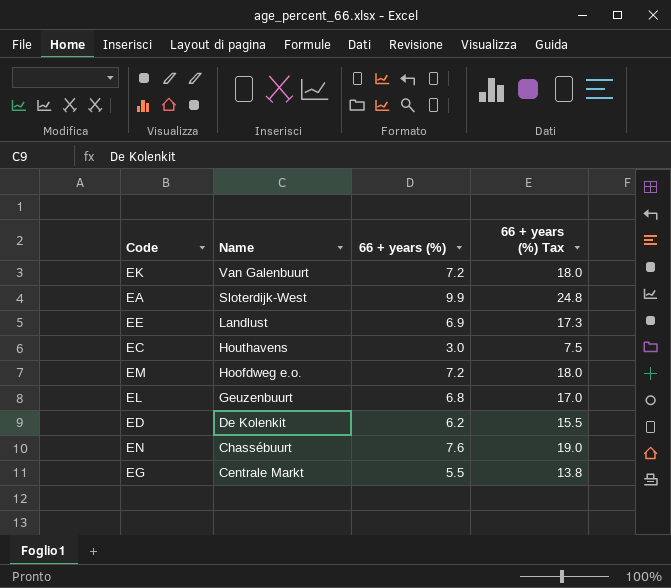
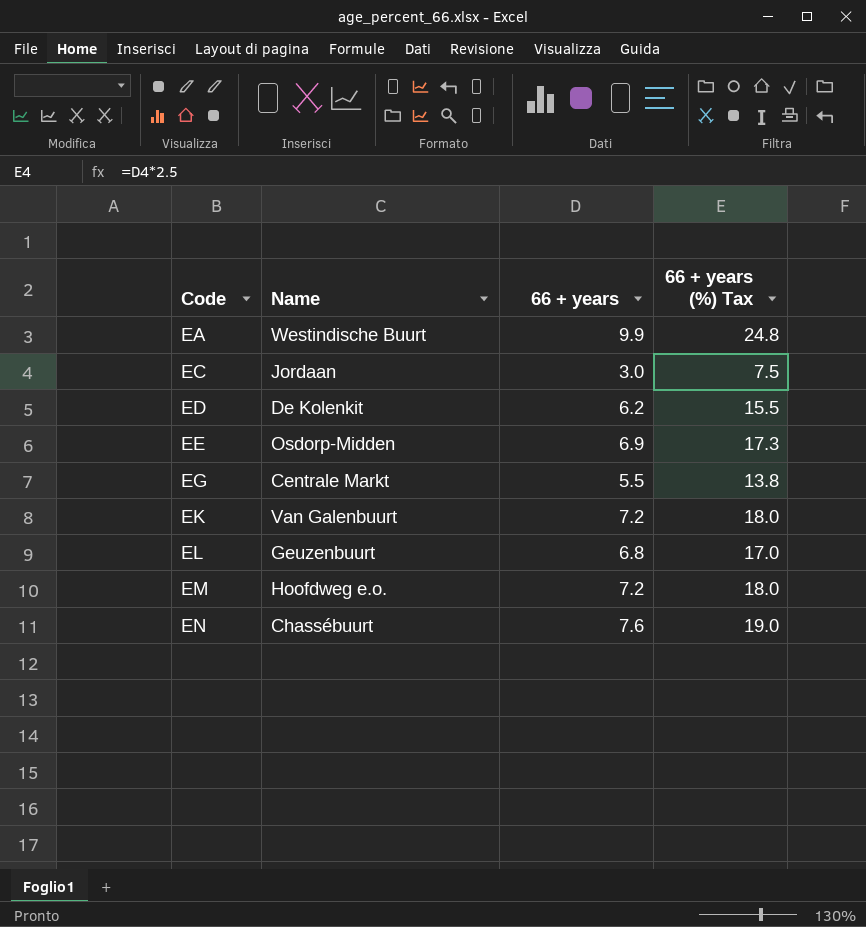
row order: Name descending -> Code ascending
column name: 66 + years (%) -> 66 + years
EA | Name: Sloterdijk-West -> Westindische Buurt
EC | Name: Houthavens -> Jordaan
EE | Name: Landlust -> Osdorp-Midden

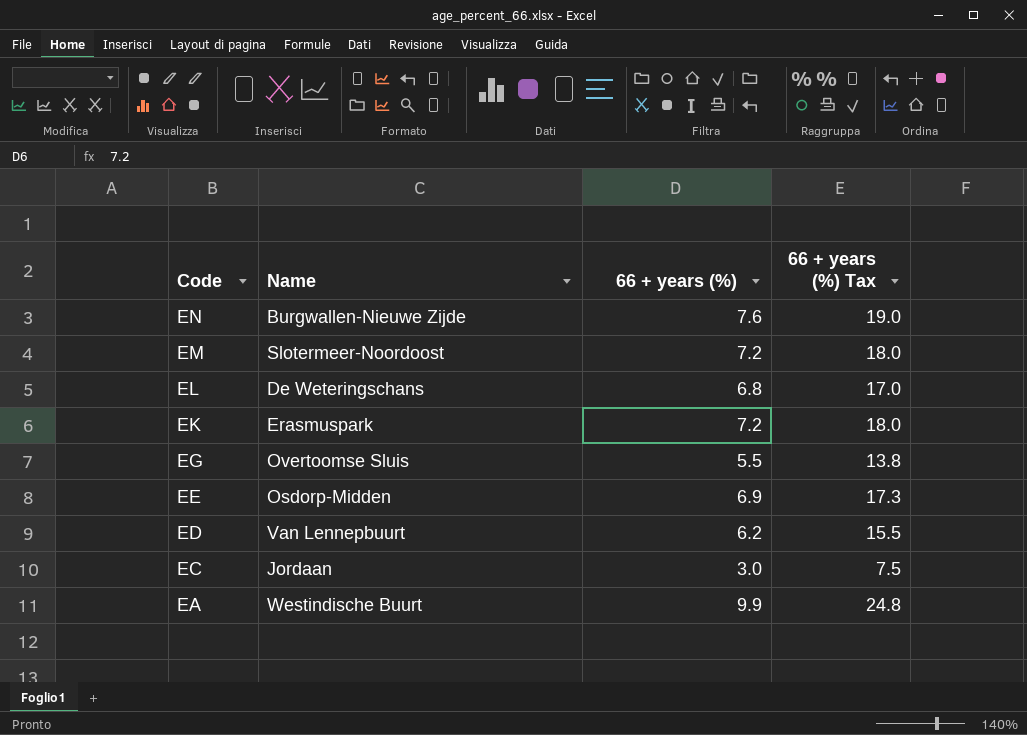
row order: Code ascending -> Code descending
column name: 66 + years -> 66 + years (%)
EN | Name: Chassébuurt -> Burgwallen-Nieuwe Zijde
EM | Name: Hoofdweg e.o. -> Slotermeer-Noordoost
EL | Name: Geuzenbuurt -> De Weteringschans
EK | Name: Van Galenbuurt -> Erasmuspark
EG | Name: Centrale Markt -> Overtoomse Sluis
ED | Name: De Kolenkit -> Van Lennepbuurt

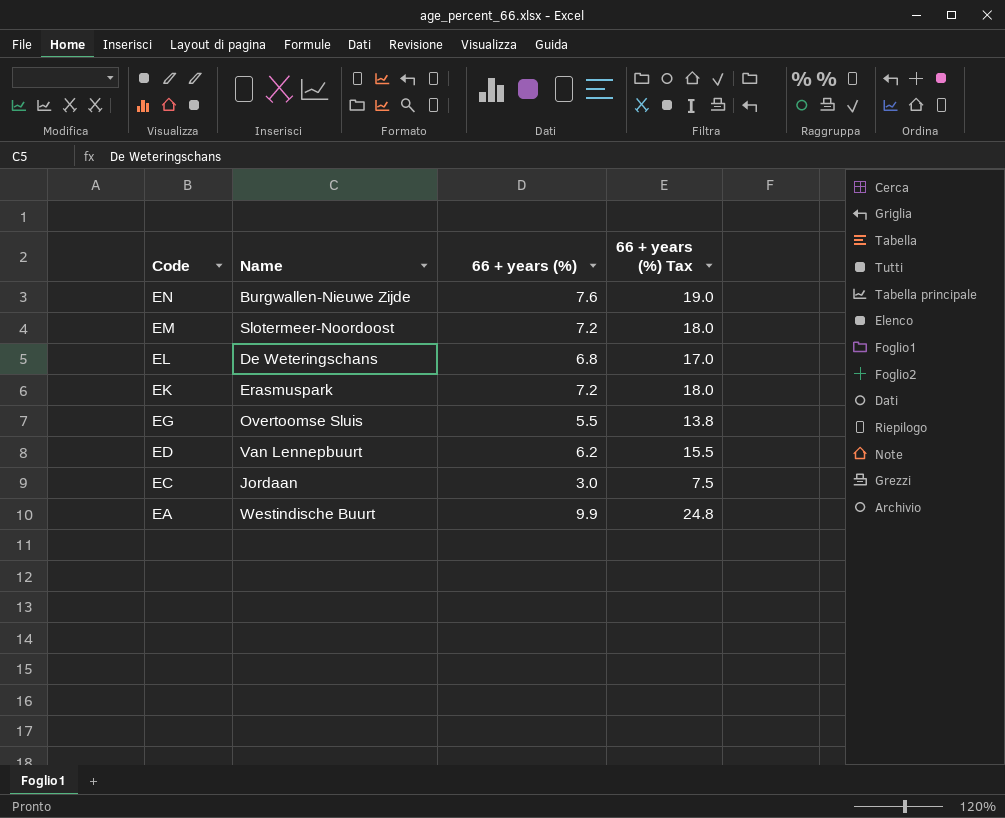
row EE: Osdorp-Midden | 6.9 | 17.3 -> none

